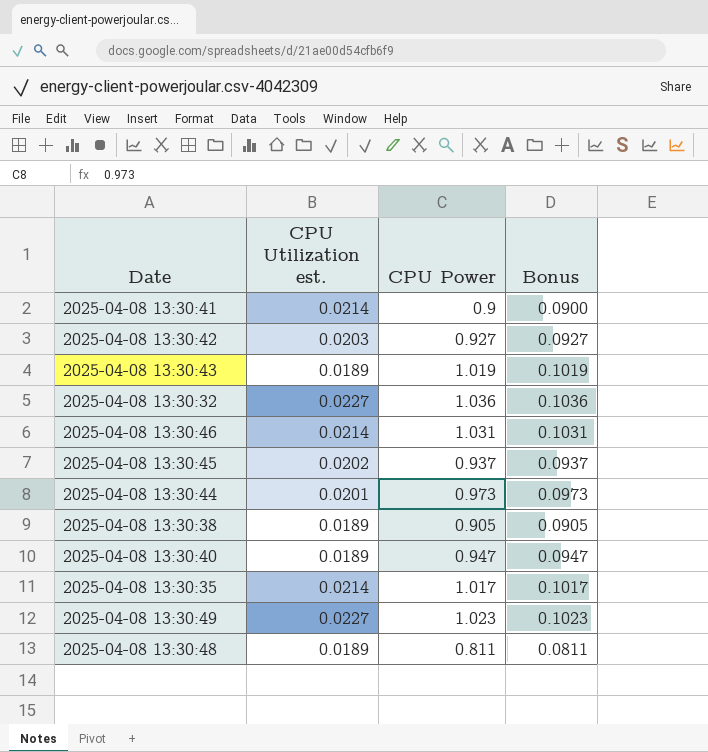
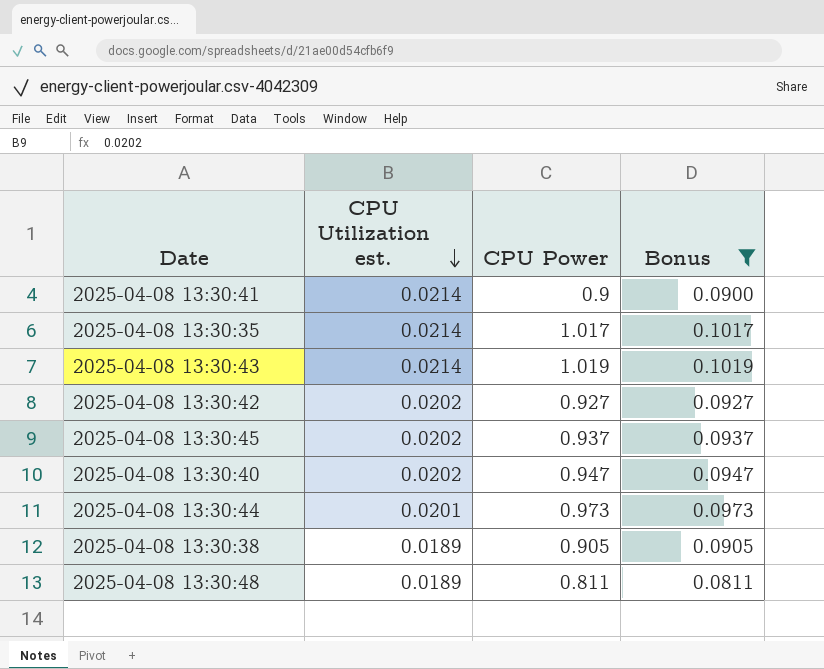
filter: none -> Bonus <= 0.1019
row order: none -> CPU Utilization est. descending
2025-04-08 13:30:43 | CPU Utilization est.: 0.0189 -> 0.0214
2025-04-08 13:30:42 | CPU Utilization est.: 0.0203 -> 0.0202
2025-04-08 13:30:40 | CPU Utilization est.: 0.0189 -> 0.0202

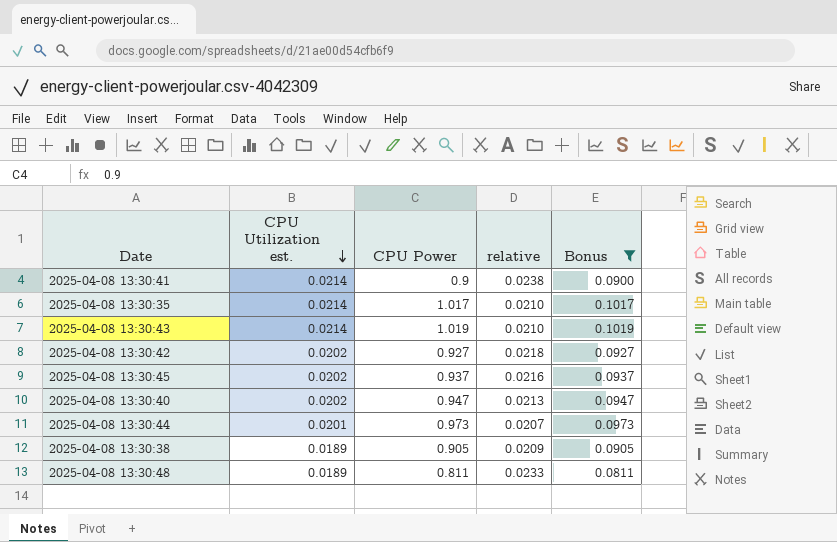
column relative | formula: none -> [CPU Utilization est.] / [CPU Power]

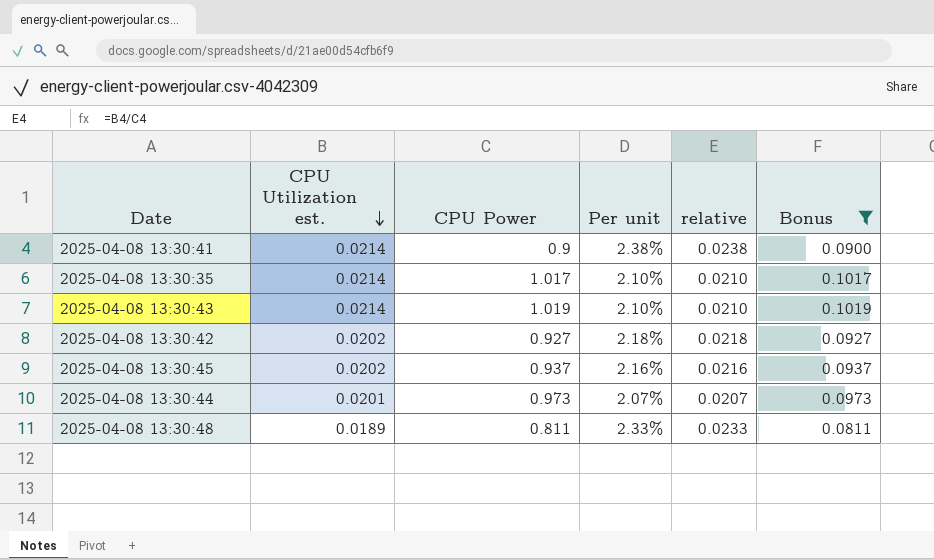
column Per unit | formula: none -> [CPU Utilization est.] / [CPU Power]
row 2025-04-08 13:30:40: 0.0202 | 0.947 | 0.0213 | 0.0947 -> none
row 2025-04-08 13:30:38: 0.0189 | 0.905 | 0.0209 | 0.0905 -> none

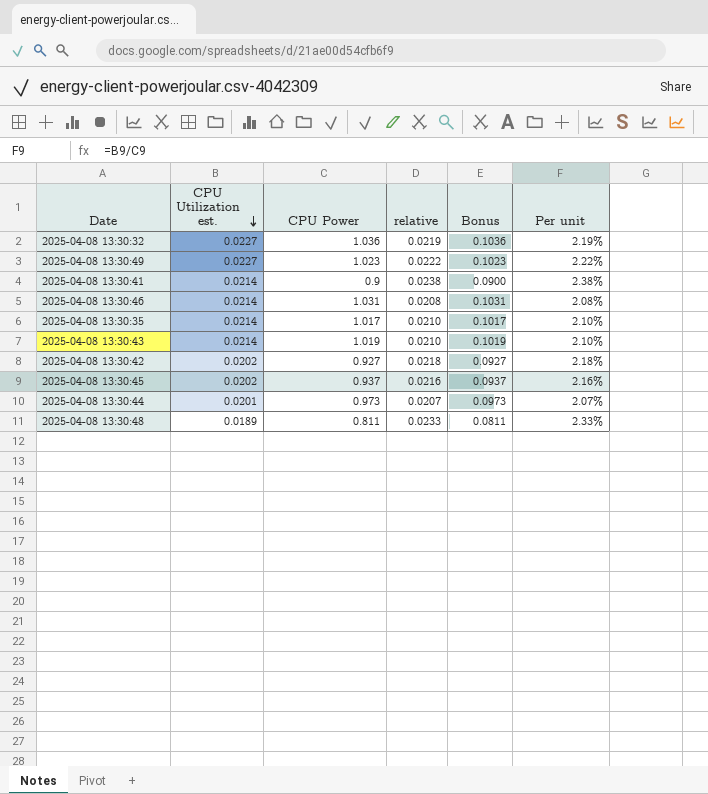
filter: Bonus <= 0.1019 -> none
column Per unit | position: 4 -> 6

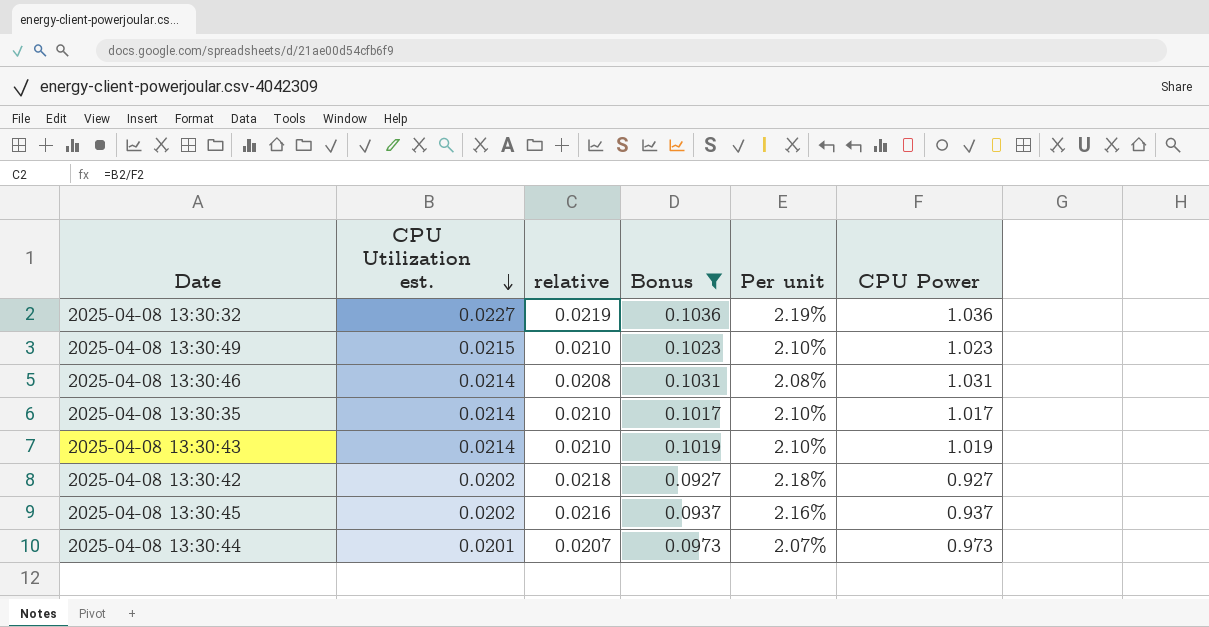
filter: none -> Bonus >= 0.0927
column CPU Power | position: 3 -> 6
2025-04-08 13:30:49 | CPU Utilization est.: 0.0227 -> 0.0215
2025-04-08 13:30:49 | relative: 0.0222 -> 0.0210
2025-04-08 13:30:49 | Per unit: 2.22% -> 2.10%

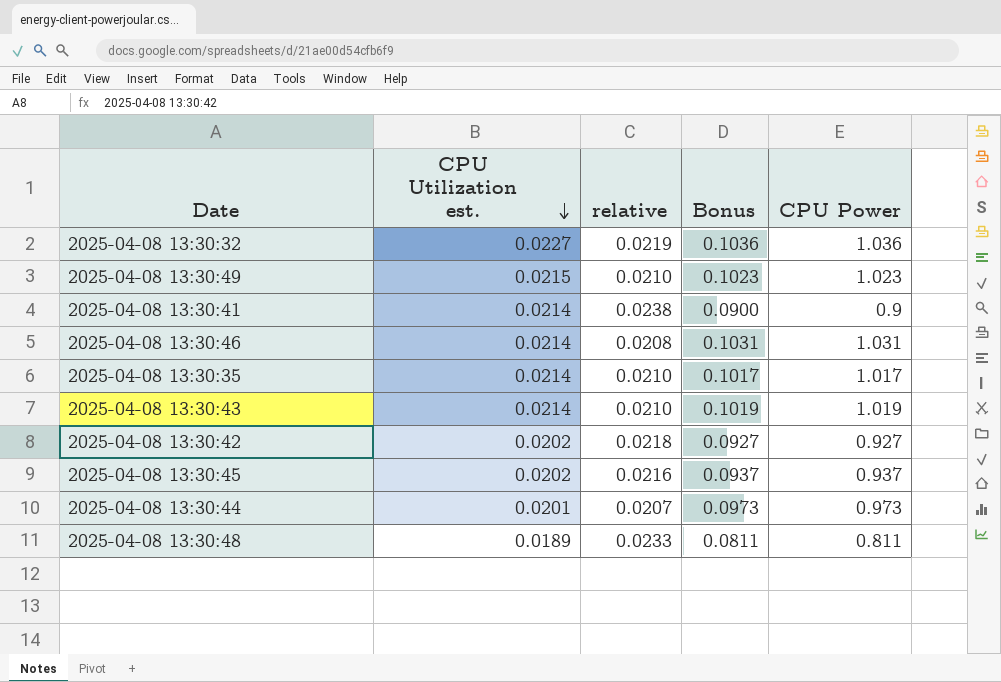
filter: Bonus >= 0.0927 -> none
column Per unit | formula: [CPU Utilization est.] / [CPU Power] -> none

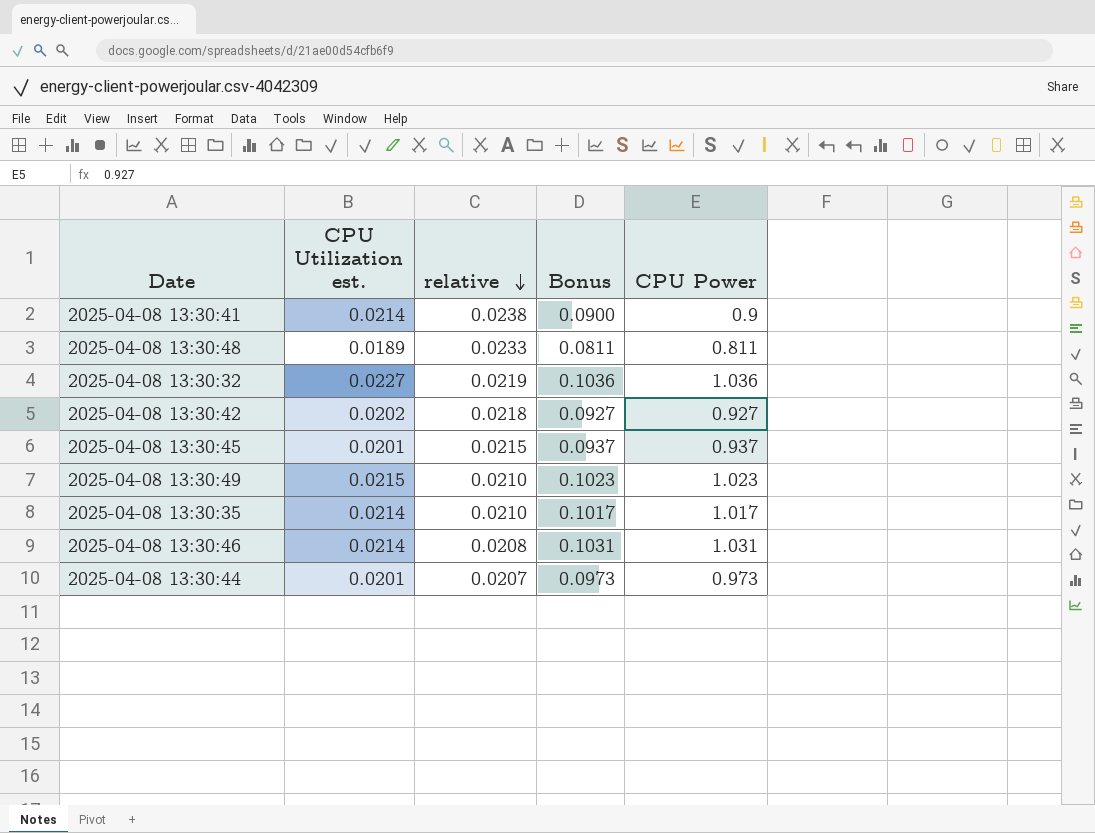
row order: CPU Utilization est. descending -> relative descending
row 2025-04-08 13:30:43: 0.0214 | 0.0210 | 0.1019 | 1.019 -> none
2025-04-08 13:30:45 | CPU Utilization est.: 0.0202 -> 0.0201
2025-04-08 13:30:45 | relative: 0.0216 -> 0.0215

